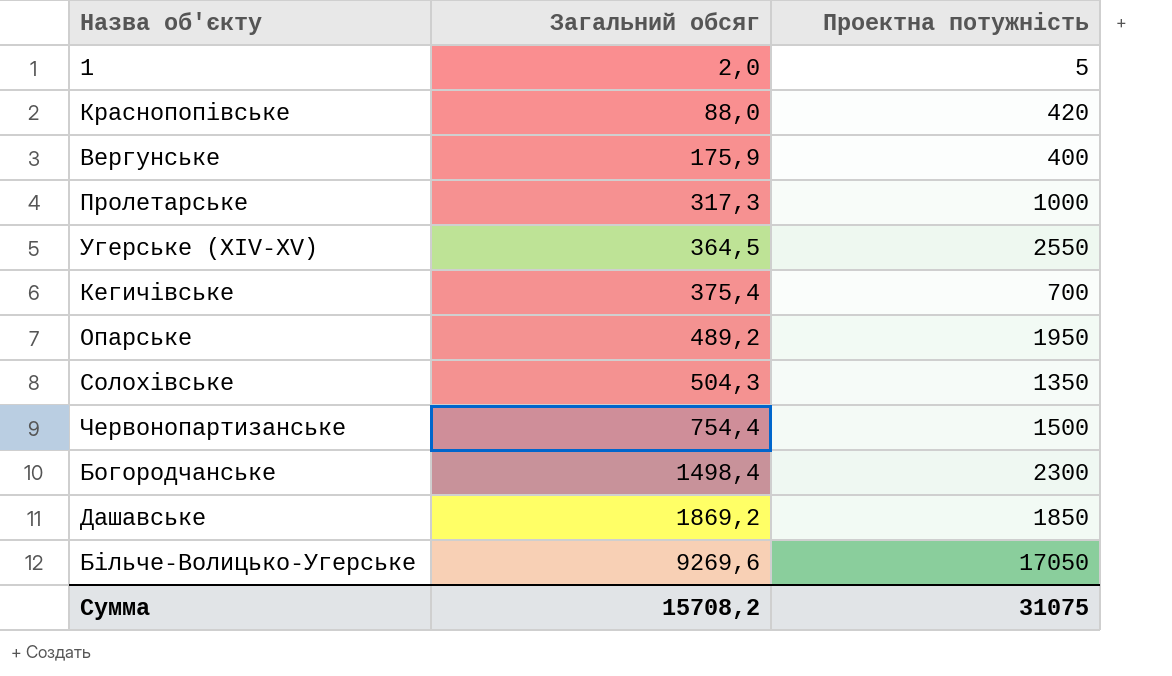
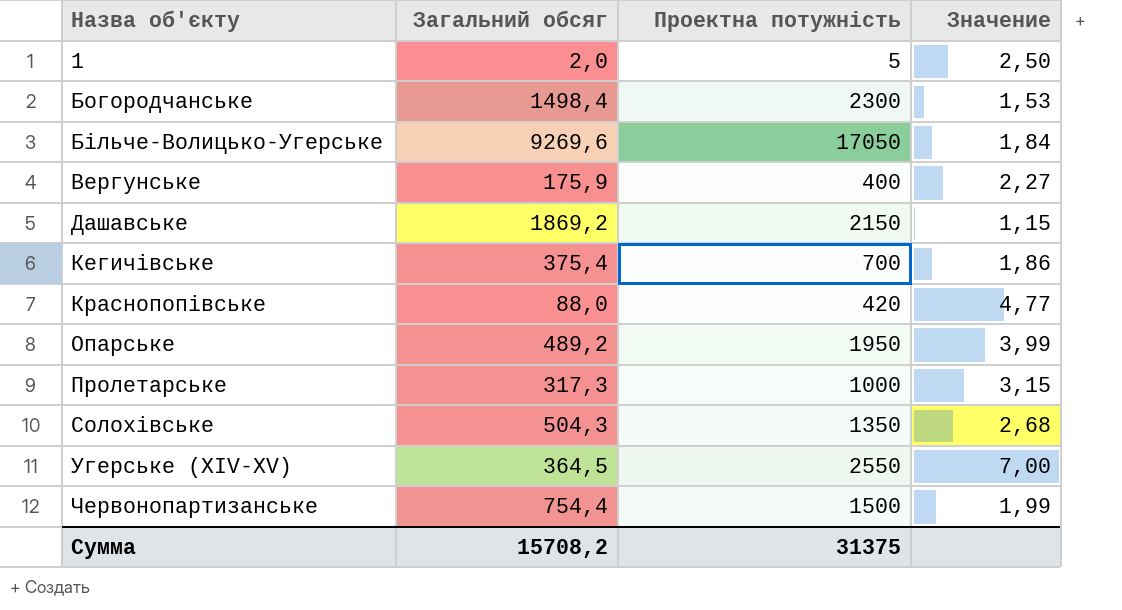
row order: Загальний обсяг ascending -> Назва об'єкту ascending
column Значение | formula: none -> [Проектна потужність] / [Загальний обсяг]
Дашавське | Проектна потужність: 1850 -> 2150
Сумма | Проектна потужність: 31075 -> 31375

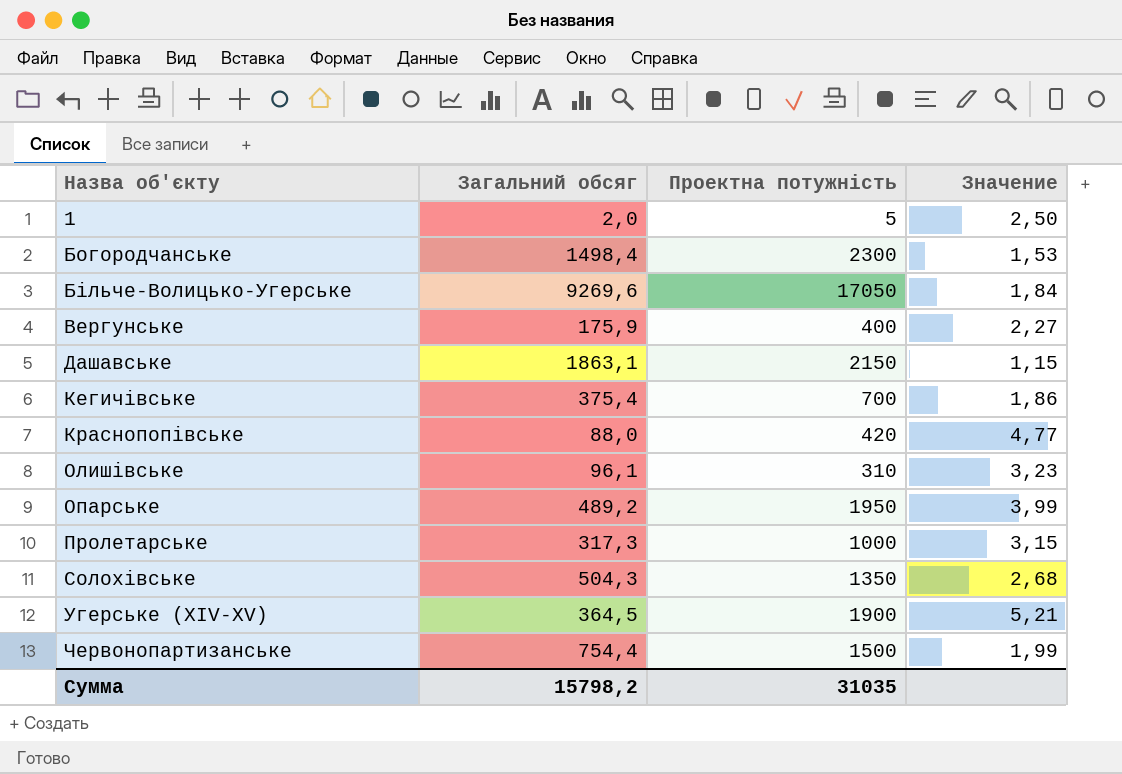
Дашавське | Загальний обсяг: 1869,2 -> 1863,1
row Олишівське: none -> 96,1 | 310 | 3,23
Угерське (XIV-XV) | Проектна потужність: 2550 -> 1900
Угерське (XIV-XV) | Значение: 7,00 -> 5,21
Сумма | Загальний обсяг: 15708,2 -> 15798,2
Сумма | Проектна потужність: 31375 -> 31035

